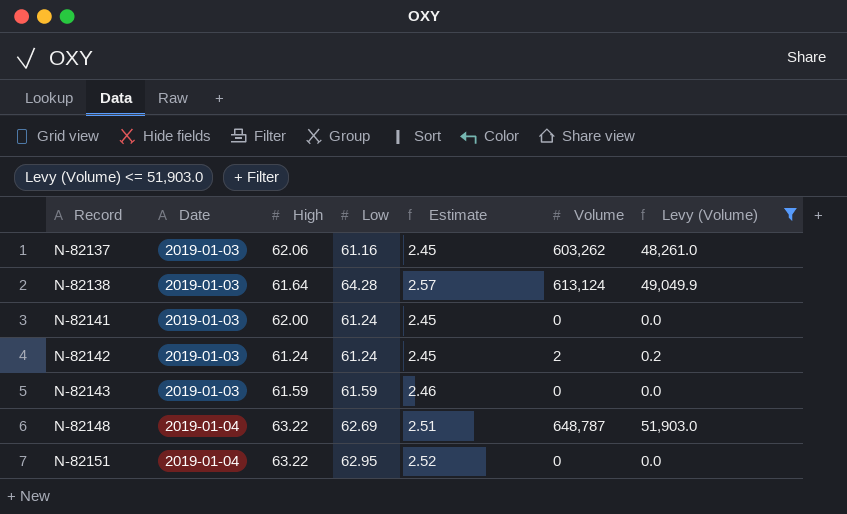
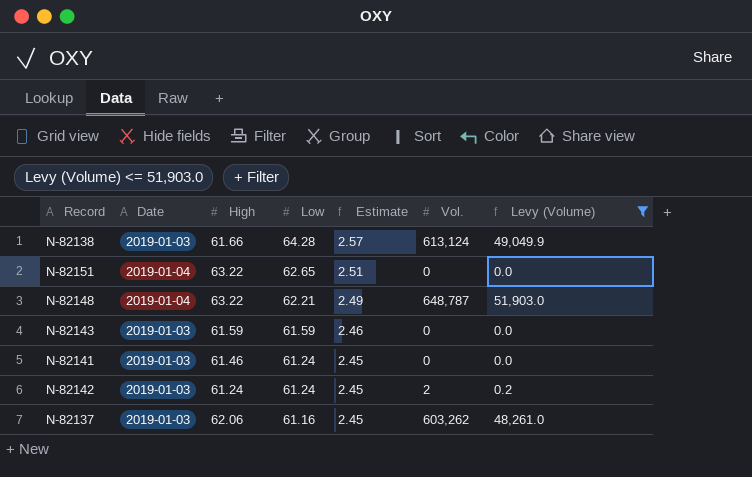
row order: Record ascending -> Low descending
column name: Volume -> Vol.
N-82138 | High: 61.64 -> 61.66
N-82151 | Low: 62.95 -> 62.65
N-82151 | Estimate: 2.52 -> 2.51
N-82148 | Low: 62.69 -> 62.21
N-82148 | Estimate: 2.51 -> 2.49
N-82141 | High: 62.00 -> 61.46

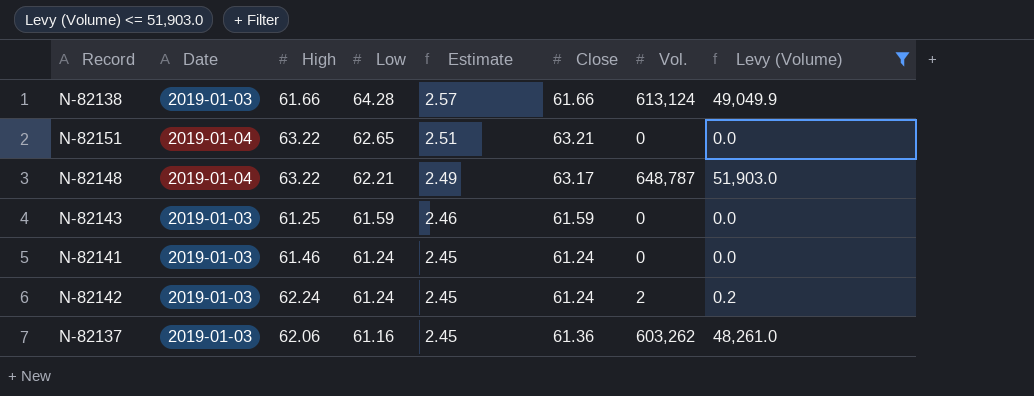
column Close | position: none -> 6
N-82143 | High: 61.59 -> 61.25
N-82142 | High: 61.24 -> 62.24

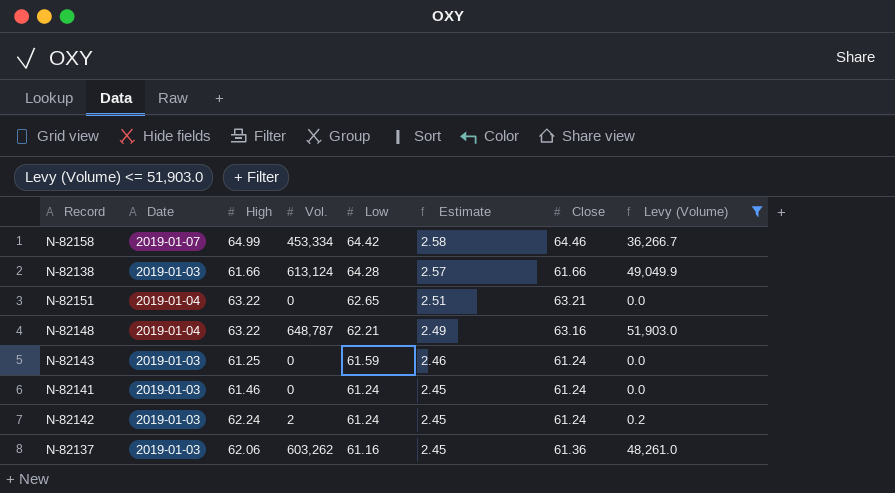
column Vol. | position: 7 -> 4
row N-82158: none -> 2019-01-07 | 64.99 | 453,334 | 64.42 | 2.58 | 64.46 | 36,266.7
N-82148 | Close: 63.17 -> 63.16
N-82143 | Close: 61.59 -> 61.24

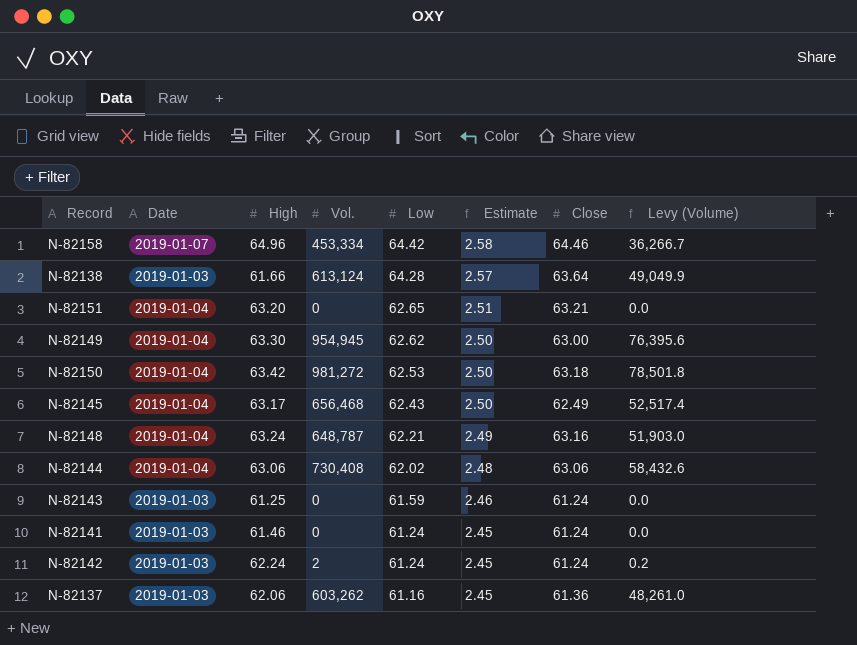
filter: Levy (Volume) <= 51,903.0 -> none
N-82158 | High: 64.99 -> 64.96
N-82138 | Close: 61.66 -> 63.64
N-82151 | High: 63.22 -> 63.20
N-82148 | High: 63.22 -> 63.24

